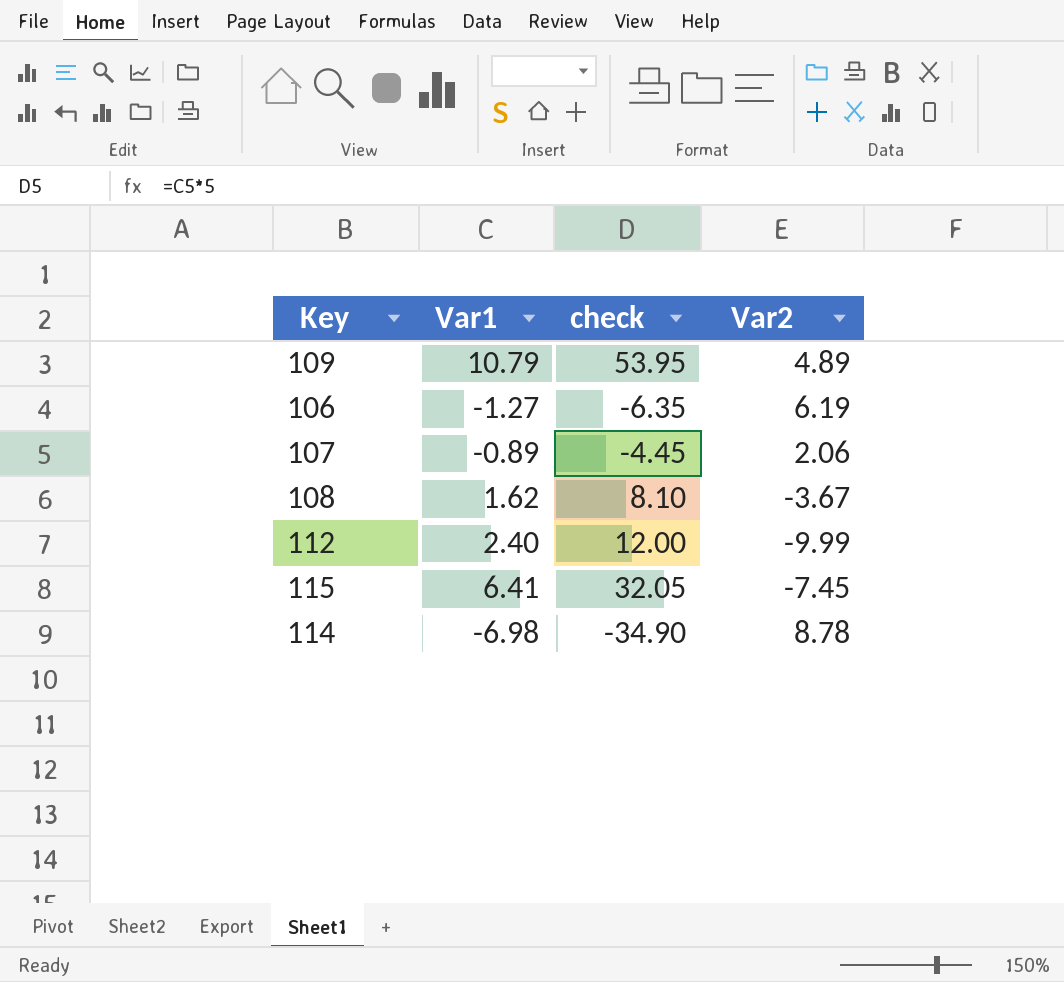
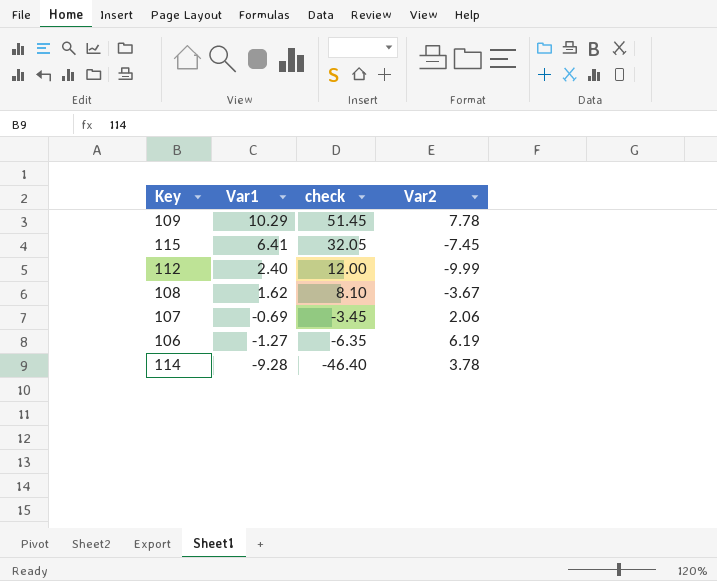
row order: none -> Var1 descending
109 | Var1: 10.79 -> 10.29
109 | check: 53.95 -> 51.45
109 | Var2: 4.89 -> 7.78
107 | Var1: -0.89 -> -0.69
107 | check: -4.45 -> -3.45
114 | Var1: -6.98 -> -9.28
114 | check: -34.90 -> -46.40
114 | Var2: 8.78 -> 3.78

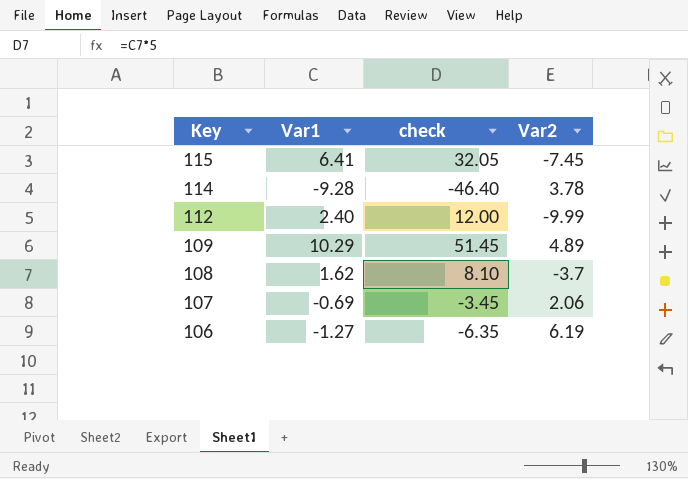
row order: Var1 descending -> Key descending
109 | Var2: 7.78 -> 4.89
108 | Var2: -3.67 -> -3.7

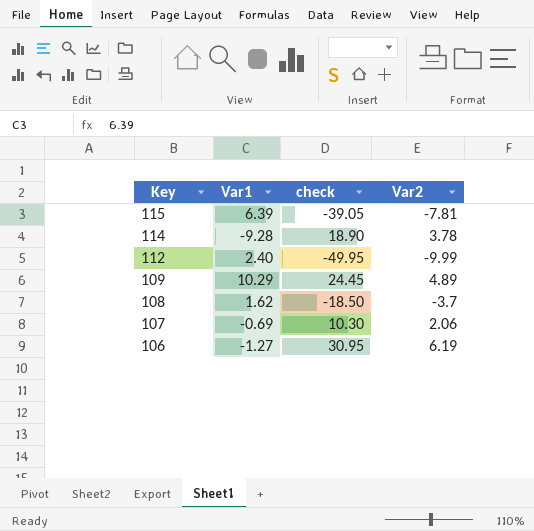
column check | formula: [Var1] * 5 -> [Var2] * 5
115 | Var1: 6.41 -> 6.39
115 | Var2: -7.45 -> -7.81

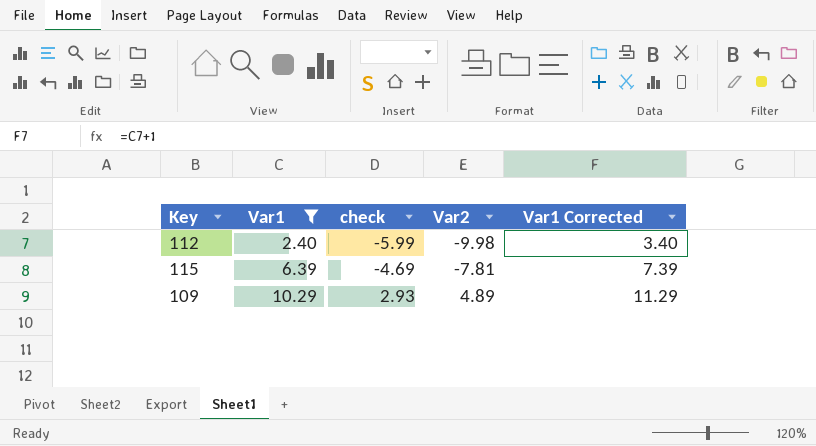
filter: none -> Var1 >= 2.40
row order: Key descending -> Var1 ascending
column check | formula: [Var2] * 5 -> [Var2] * 0.6
column Var1 Corrected | formula: none -> [Var1] + 1
112 | Var2: -9.99 -> -9.98

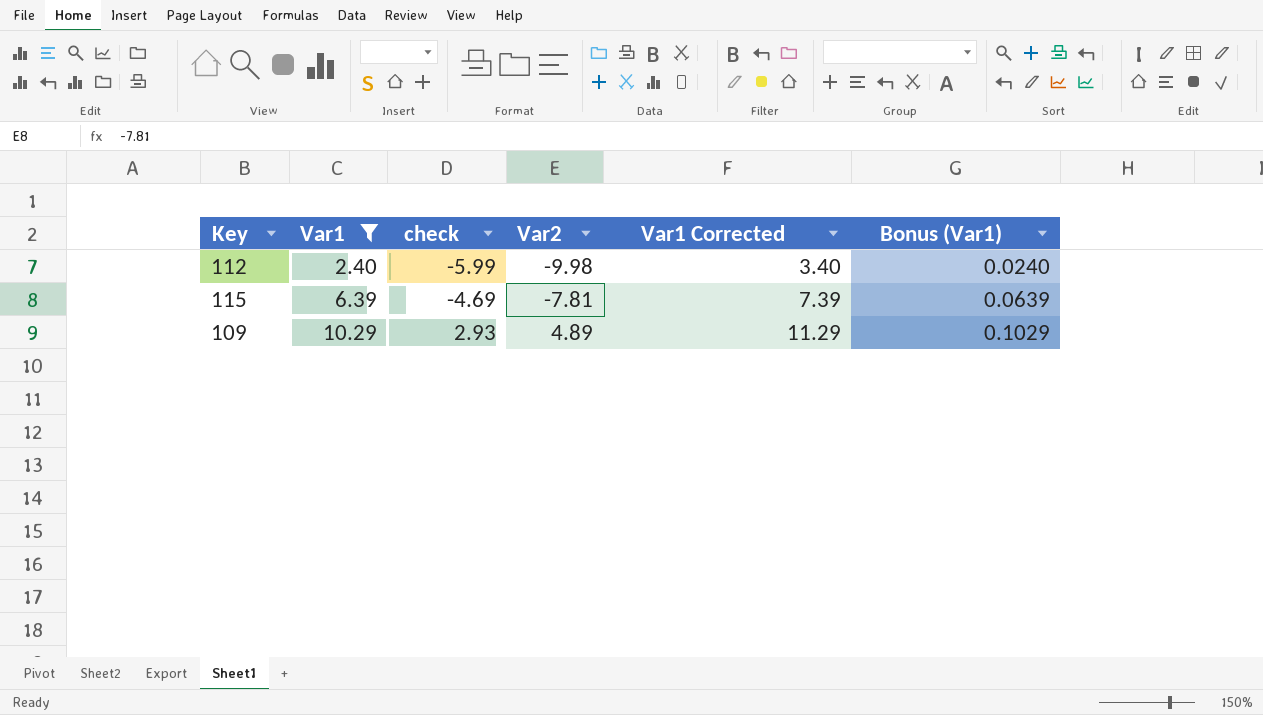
column Bonus (Var1) | formula: none -> [Var1] * 0.01

